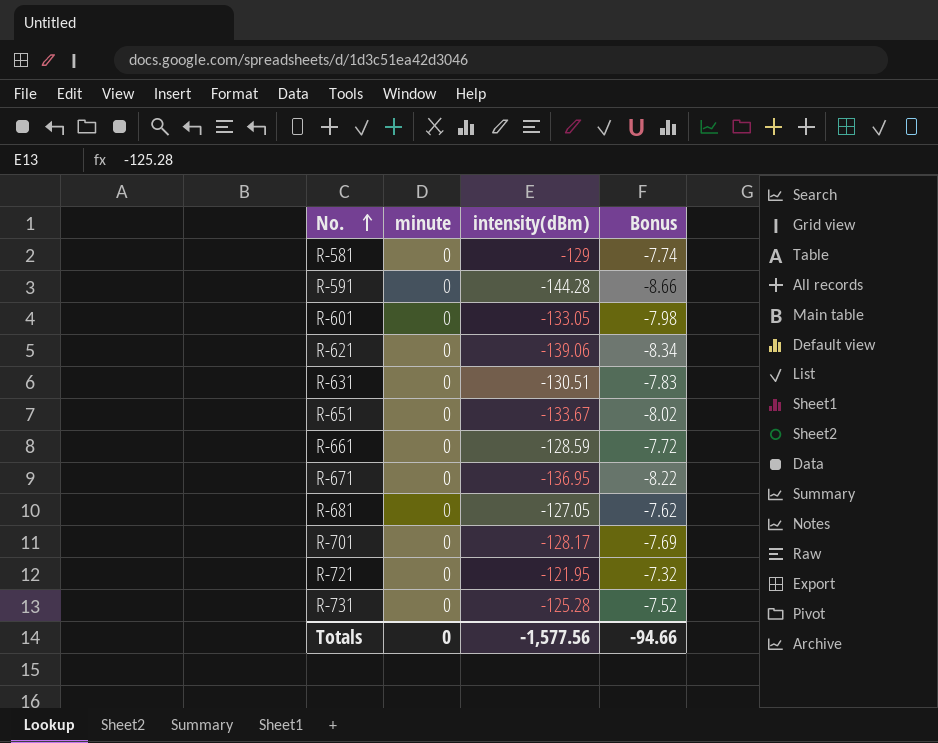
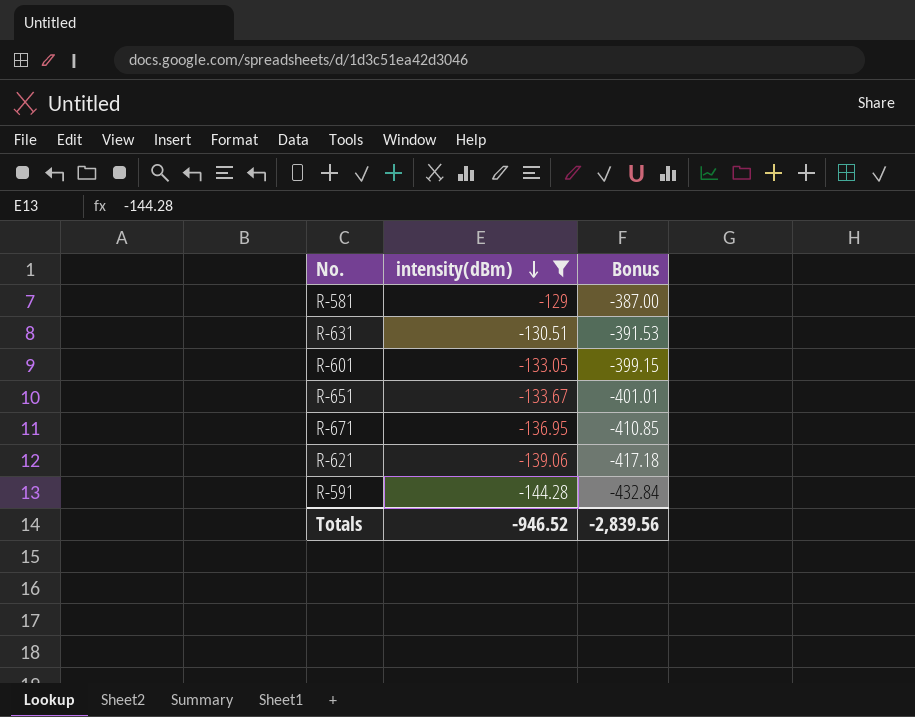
filter: none -> intensity(dBm) <= -129
row order: No. ascending -> intensity(dBm) descending
column minute | position: 2 -> none
column Bonus | formula: [intensity(dBm)] * 0.06 -> [intensity(dBm)] * 3
Totals | intensity(dBm): -1,577.56 -> -946.52
Totals | Bonus: -94.66 -> -2,839.56

